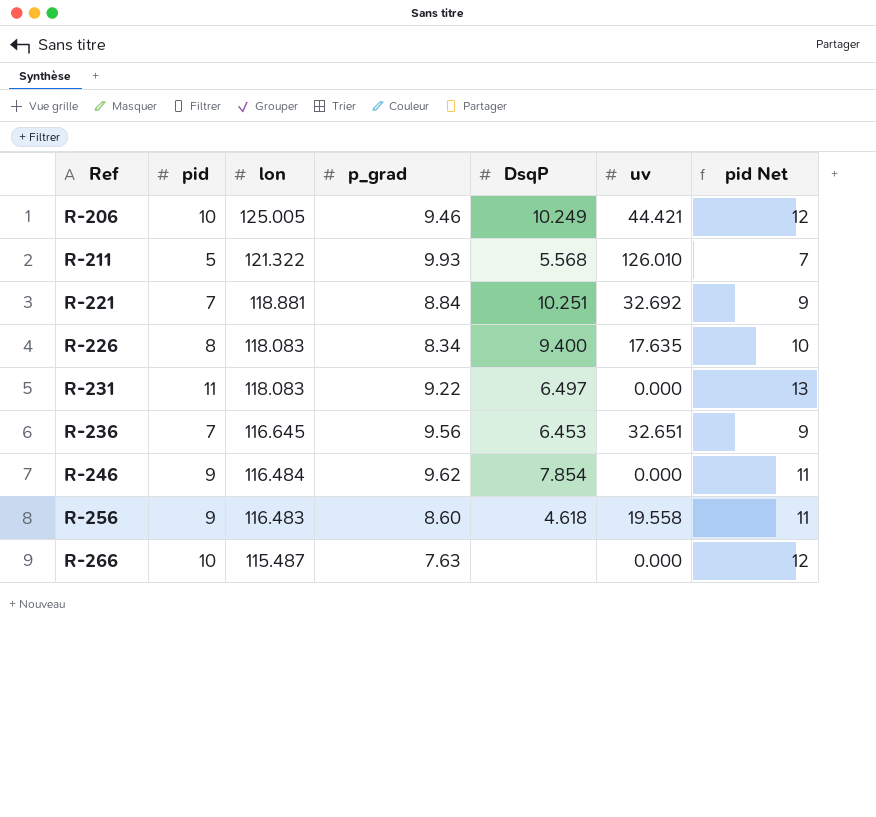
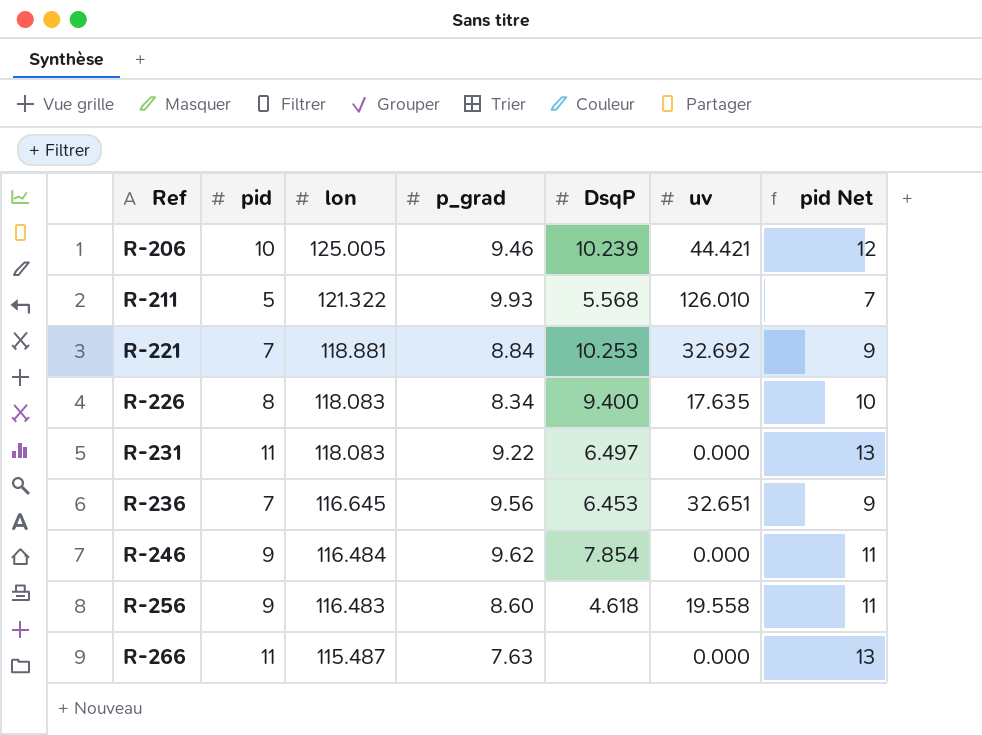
R-206 | DsqP: 10.249 -> 10.239
R-221 | DsqP: 10.251 -> 10.253
R-266 | pid: 10 -> 11
R-266 | pid Net: 12 -> 13

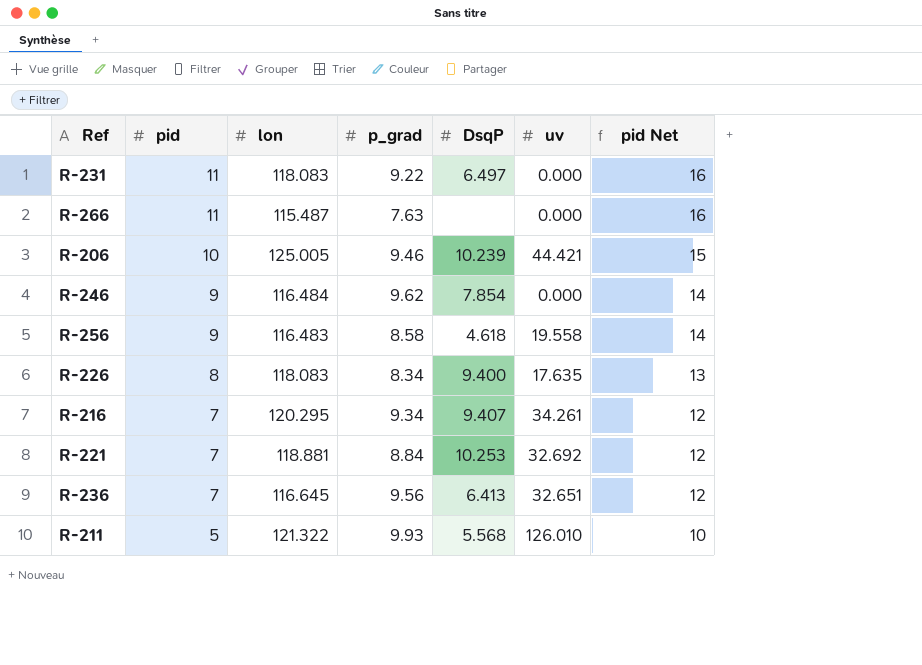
row order: Ref ascending -> pid descending
column pid Net | formula: [pid] + 2 -> [pid] + 5
R-256 | p_grad: 8.60 -> 8.58
row R-216: none -> 7 | 120.295 | 9.34 | 9.407 | 34.261 | 12
R-236 | DsqP: 6.453 -> 6.413

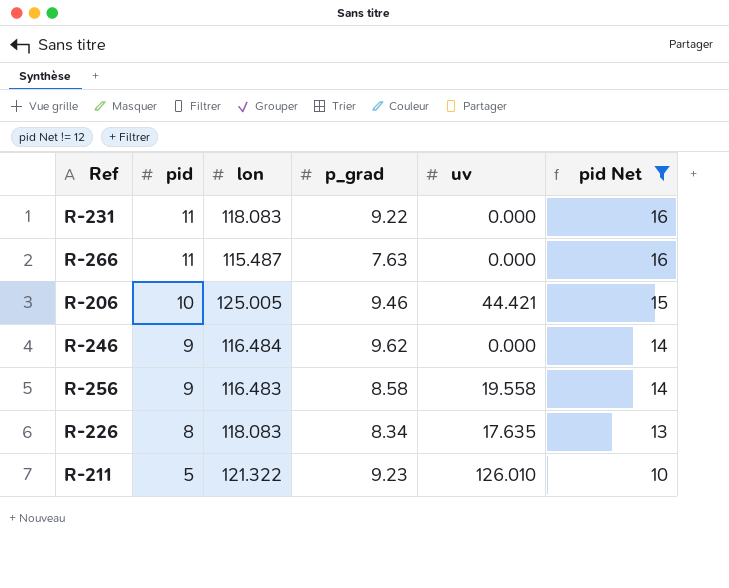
filter: none -> pid Net != 12
column DsqP | position: 5 -> none
R-211 | p_grad: 9.93 -> 9.23

